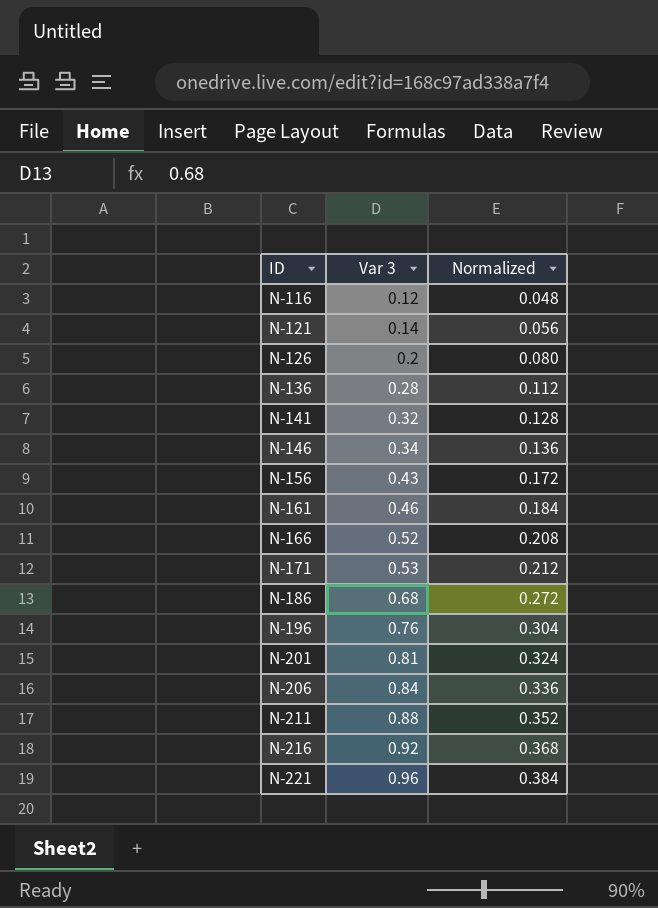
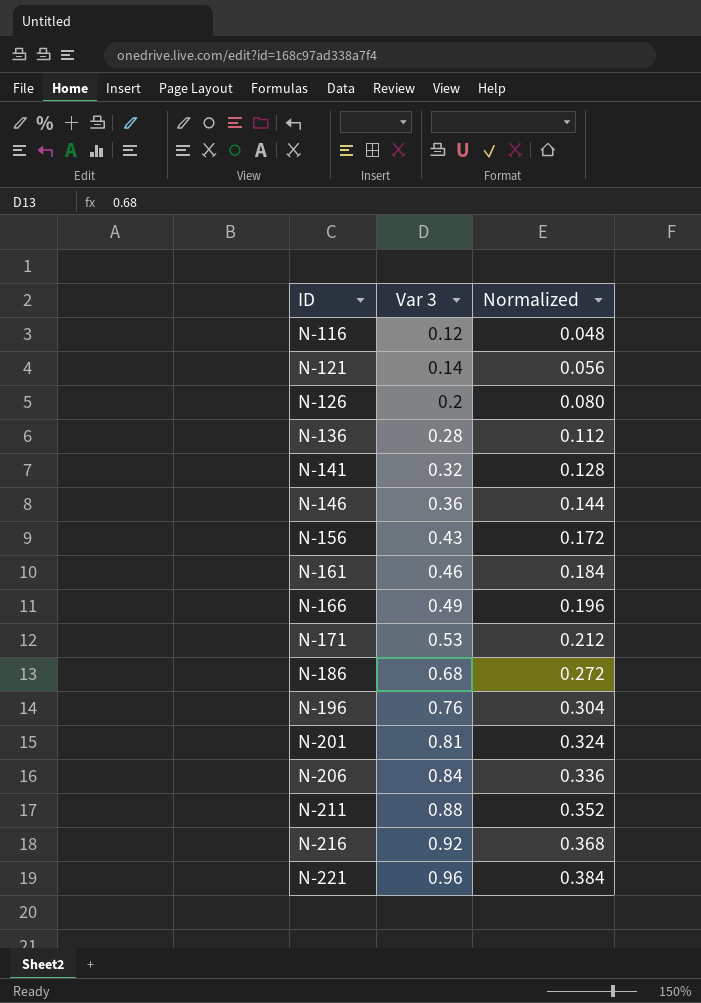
N-146 | Var 3: 0.34 -> 0.36
N-146 | Normalized: 0.136 -> 0.144
N-166 | Var 3: 0.52 -> 0.49
N-166 | Normalized: 0.208 -> 0.196

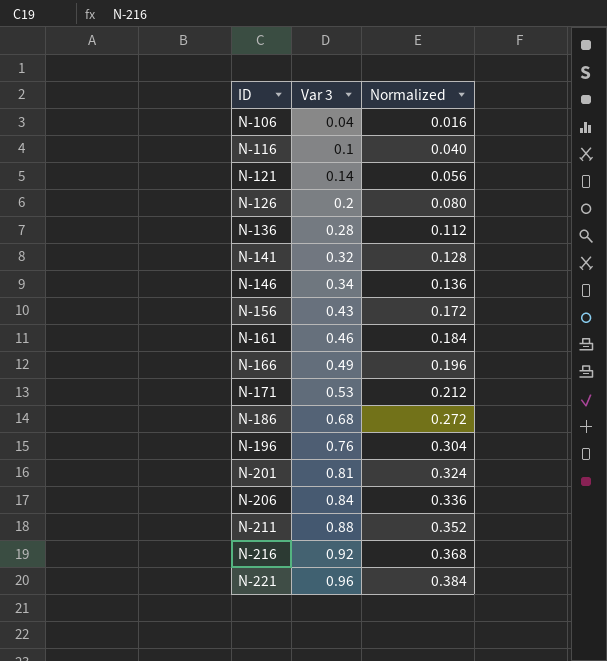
row N-106: none -> 0.04 | 0.016
N-116 | Var 3: 0.12 -> 0.1
N-116 | Normalized: 0.048 -> 0.040
N-146 | Var 3: 0.36 -> 0.34
N-146 | Normalized: 0.144 -> 0.136

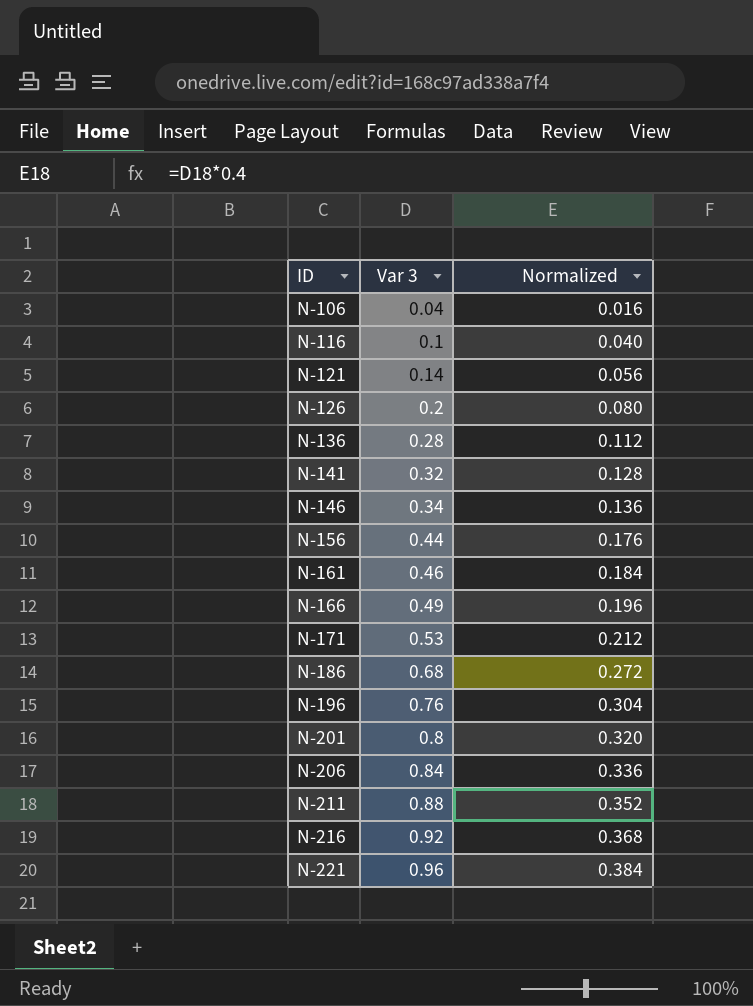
N-156 | Var 3: 0.43 -> 0.44
N-156 | Normalized: 0.172 -> 0.176
N-201 | Var 3: 0.81 -> 0.8
N-201 | Normalized: 0.324 -> 0.320

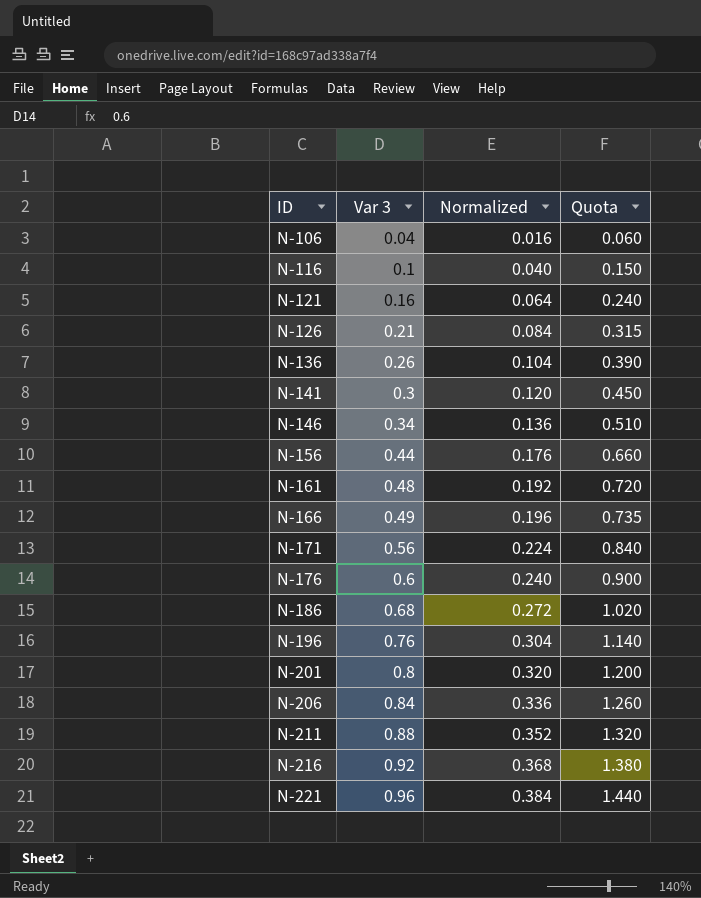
column Quota | formula: none -> [Var 3] * 1.5
N-121 | Var 3: 0.14 -> 0.16
N-121 | Normalized: 0.056 -> 0.064
N-126 | Var 3: 0.2 -> 0.21
N-126 | Normalized: 0.080 -> 0.084
N-136 | Var 3: 0.28 -> 0.26
N-136 | Normalized: 0.112 -> 0.104
N-141 | Var 3: 0.32 -> 0.3
N-141 | Normalized: 0.128 -> 0.120
N-161 | Var 3: 0.46 -> 0.48
N-161 | Normalized: 0.184 -> 0.192
N-171 | Var 3: 0.53 -> 0.56
N-171 | Normalized: 0.212 -> 0.224
row N-176: none -> 0.6 | 0.240 | 0.900

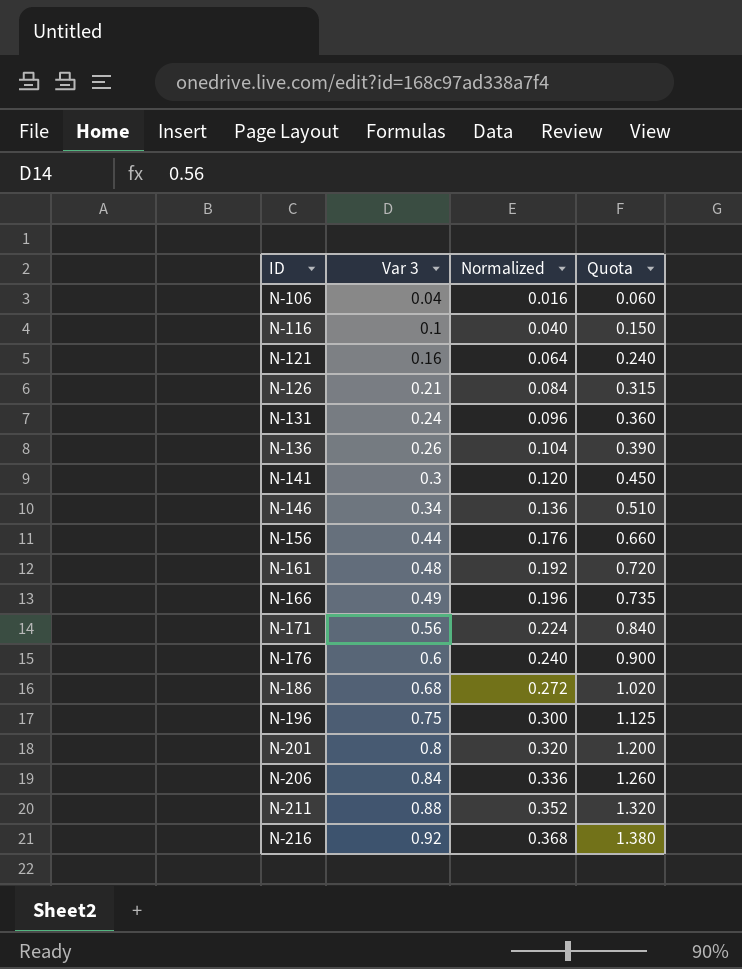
row N-221: 0.96 | 0.384 | 1.440 -> none
row N-131: none -> 0.24 | 0.096 | 0.360
N-196 | Var 3: 0.76 -> 0.75
N-196 | Normalized: 0.304 -> 0.300
N-196 | Quota: 1.140 -> 1.125

